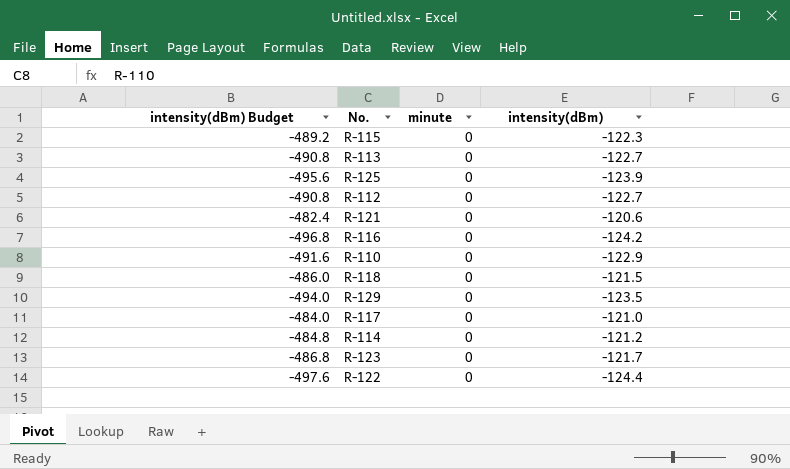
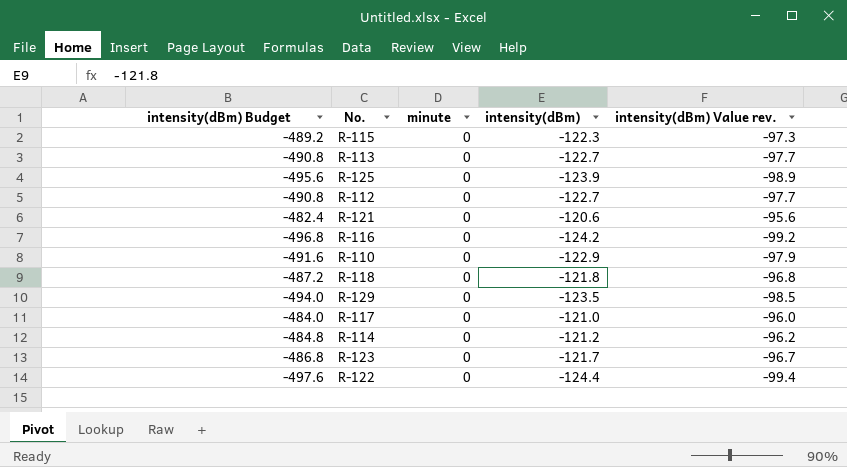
column intensity(dBm) Value rev. | formula: none -> [intensity(dBm)] + 25
R-118 | intensity(dBm) Budget: -486.0 -> -487.2
R-118 | intensity(dBm): -121.5 -> -121.8

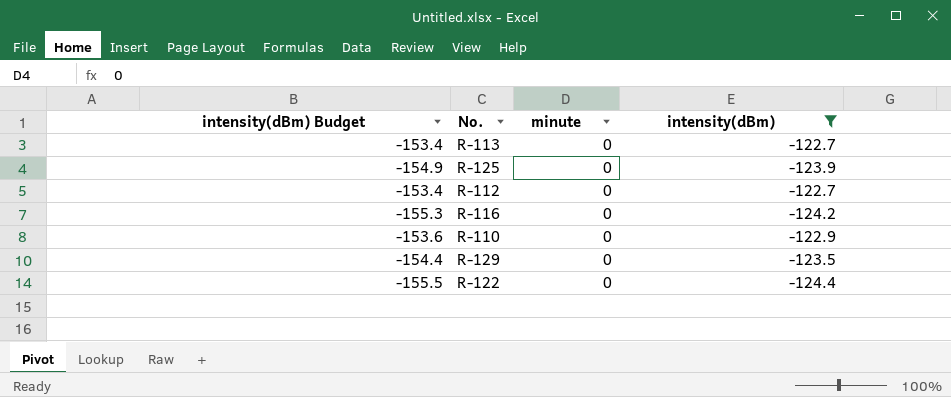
filter: none -> intensity(dBm) <= -122.7
column intensity(dBm) Value rev. | formula: [intensity(dBm)] + 25 -> none
column intensity(dBm) Budget | formula: [intensity(dBm)] * 4 -> [intensity(dBm)] * 1.25

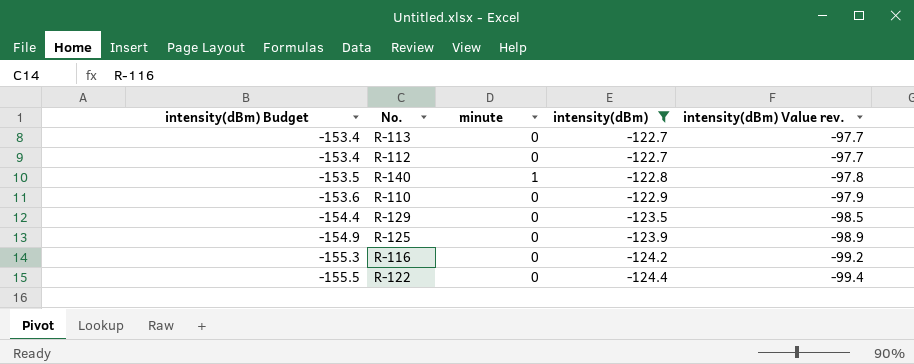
row order: none -> intensity(dBm) Budget descending
column intensity(dBm) Value rev. | formula: none -> [intensity(dBm)] + 25
row R-140: none -> -153.5 | 1 | -122.8 | -97.8

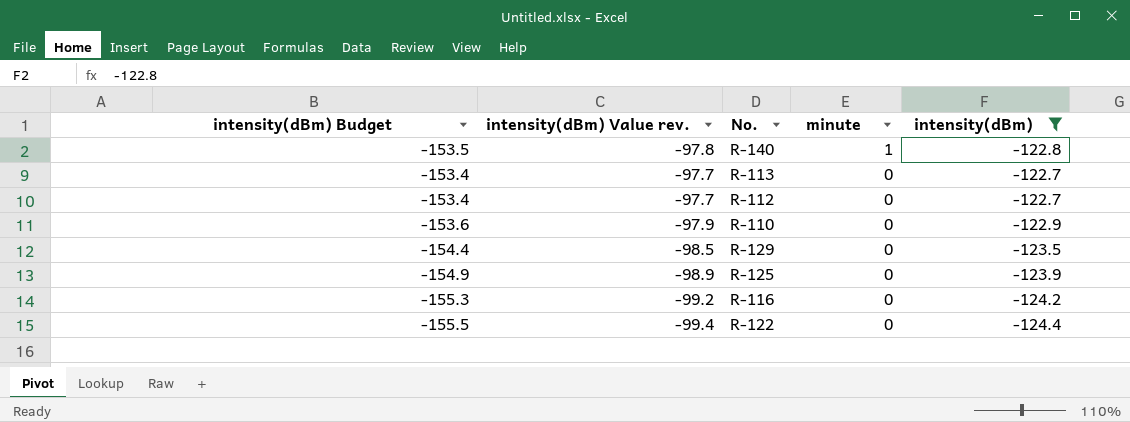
row order: intensity(dBm) Budget descending -> minute descending
column intensity(dBm) Value rev. | position: 5 -> 2

